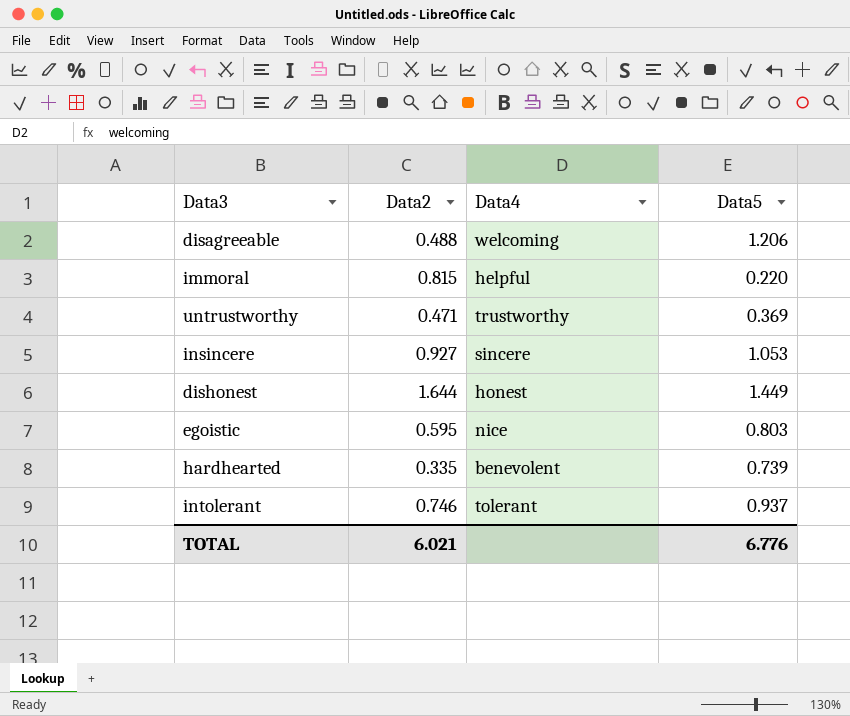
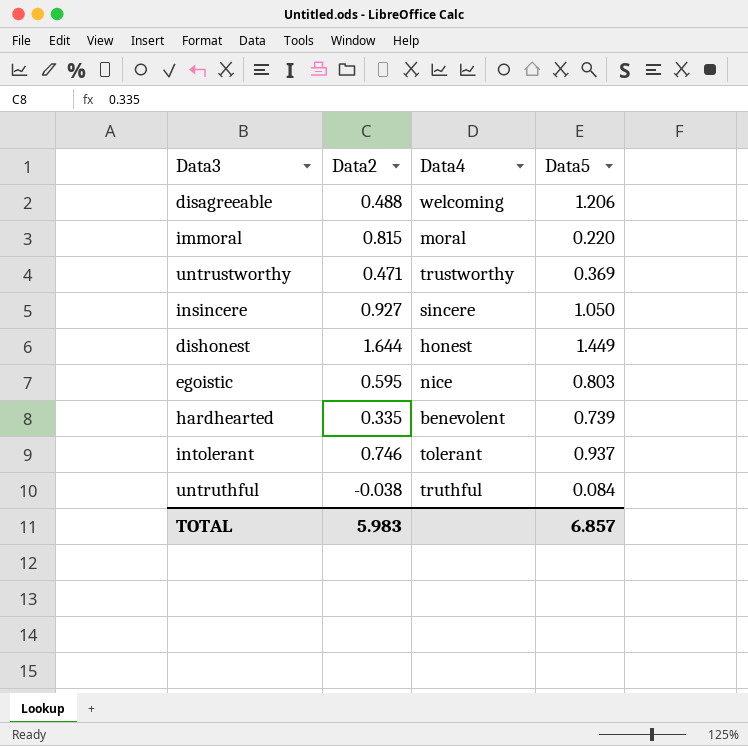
immoral | Data4: helpful -> moral
insincere | Data5: 1.053 -> 1.050
row untruthful: none -> -0.038 | truthful | 0.084
TOTAL | Data2: 6.021 -> 5.983
TOTAL | Data5: 6.776 -> 6.857

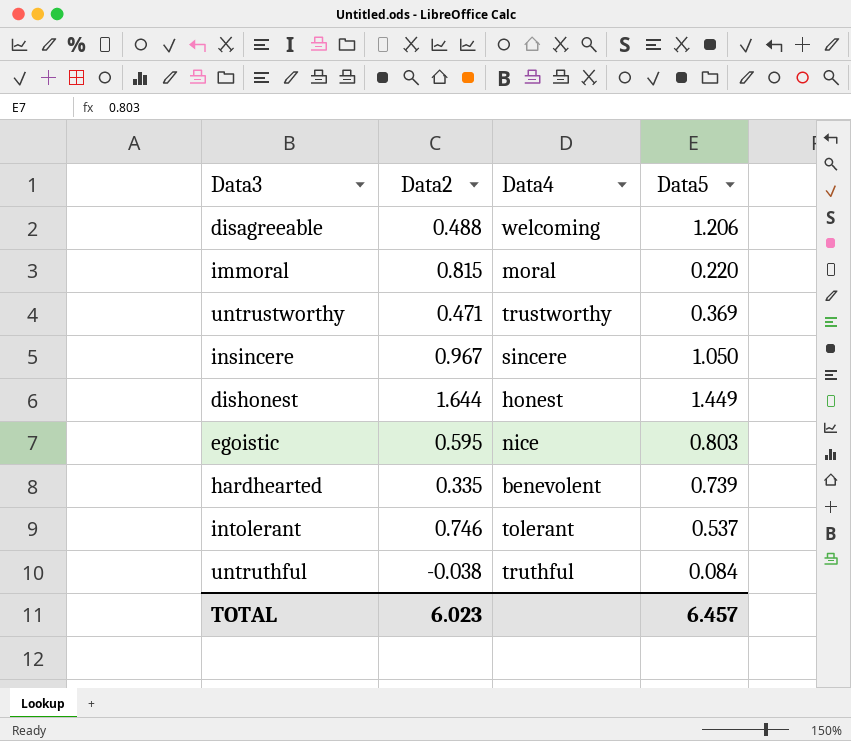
insincere | Data2: 0.927 -> 0.967
intolerant | Data5: 0.937 -> 0.537
TOTAL | Data2: 5.983 -> 6.023
TOTAL | Data5: 6.857 -> 6.457

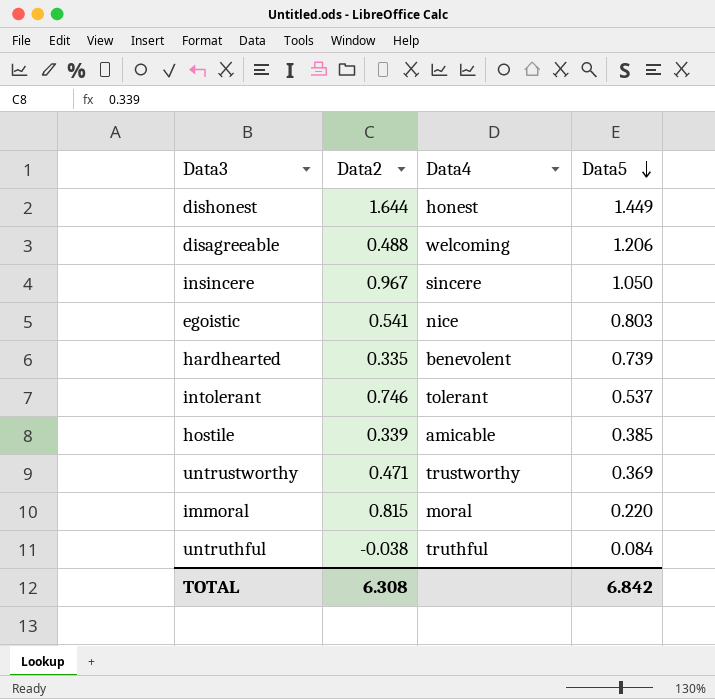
row order: none -> Data5 descending
egoistic | Data2: 0.595 -> 0.541
row hostile: none -> 0.339 | amicable | 0.385
TOTAL | Data2: 6.023 -> 6.308
TOTAL | Data5: 6.457 -> 6.842

